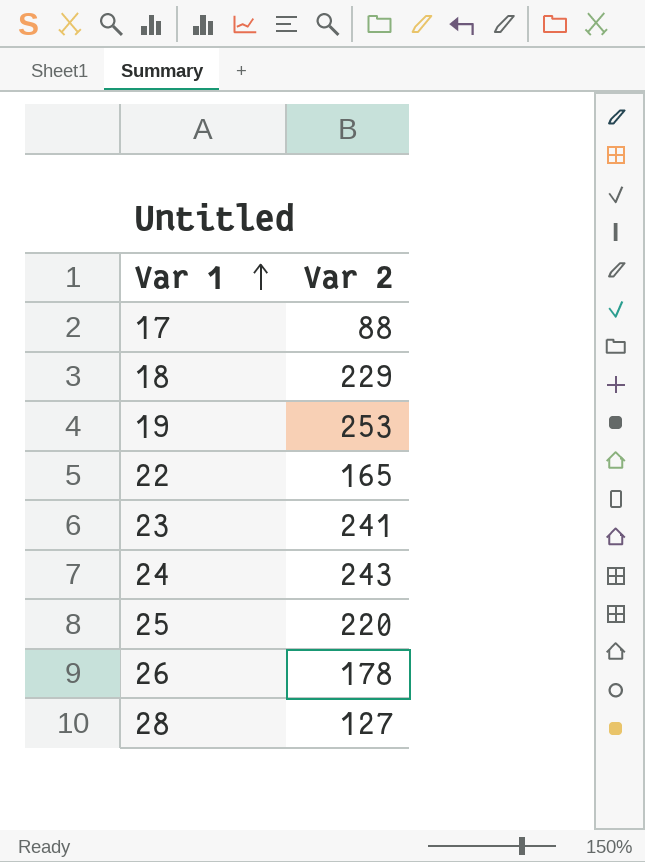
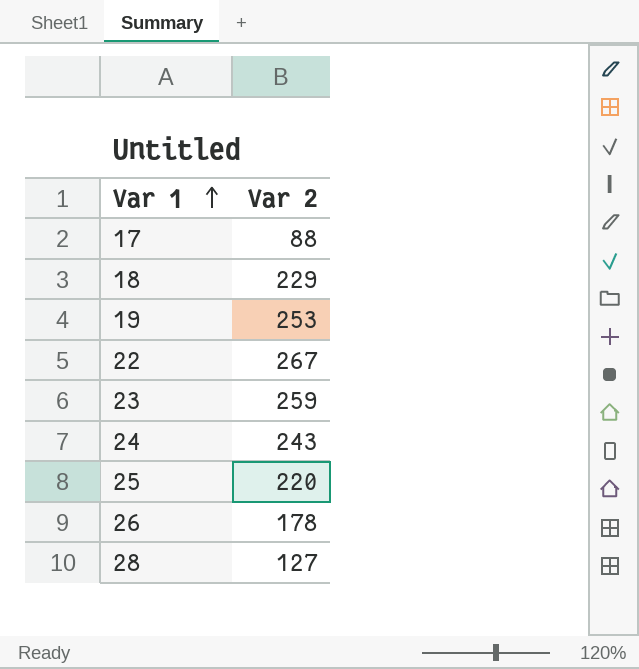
22 | Var 2: 165 -> 267
23 | Var 2: 241 -> 259

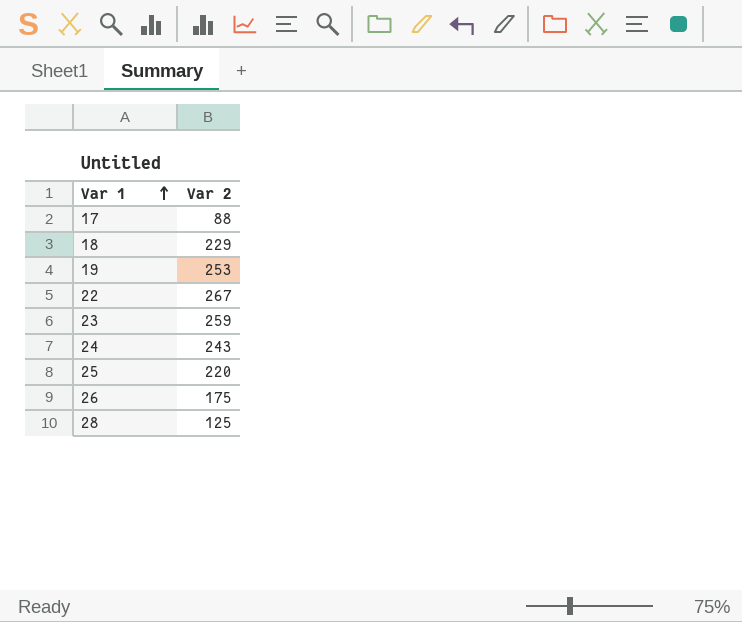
26 | Var 2: 178 -> 175
28 | Var 2: 127 -> 125

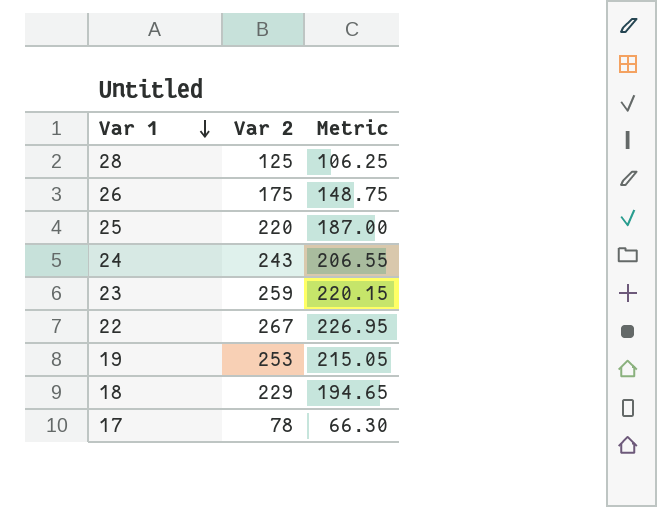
row order: Var 1 ascending -> Var 1 descending
column Metric | formula: none -> [Var 2] * 0.85
17 | Var 2: 88 -> 78

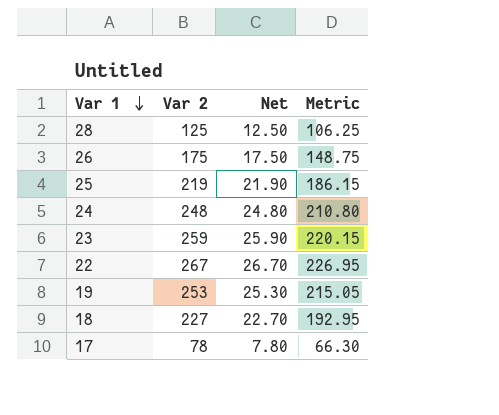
column Net | formula: none -> [Var 2] * 0.1
25 | Var 2: 220 -> 219
25 | Metric: 187.00 -> 186.15
24 | Var 2: 243 -> 248
24 | Metric: 206.55 -> 210.80
18 | Var 2: 229 -> 227
18 | Metric: 194.65 -> 192.95

